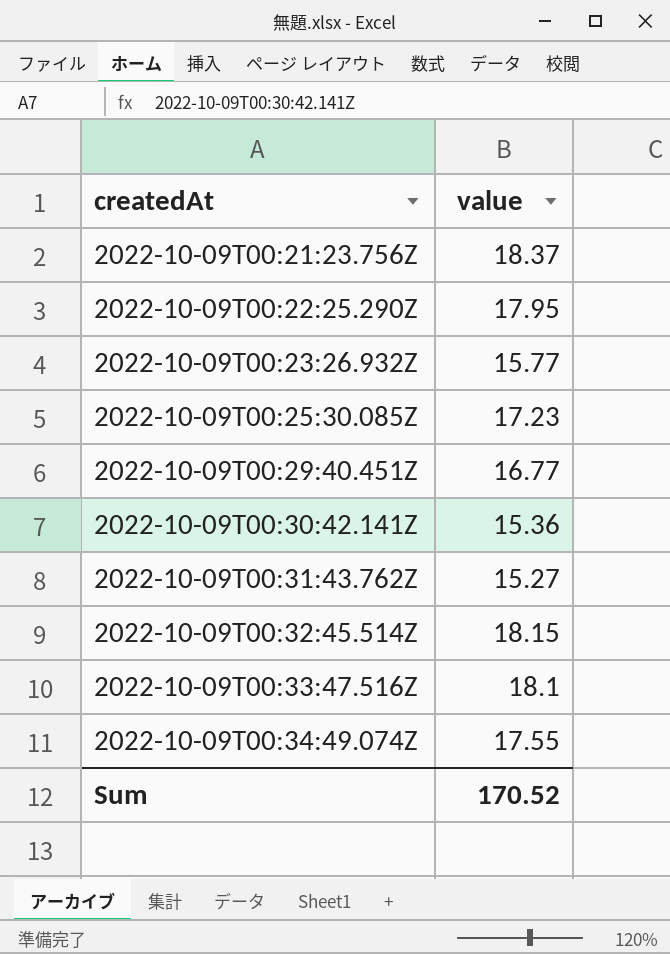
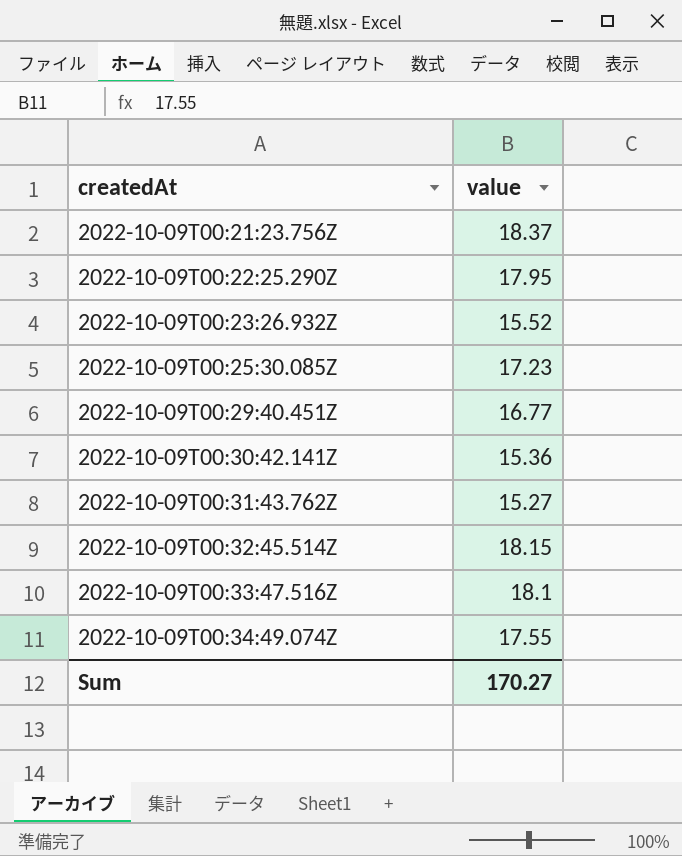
2022-10-09T00:23:26.932Z | value: 15.77 -> 15.52
Sum | value: 170.52 -> 170.27

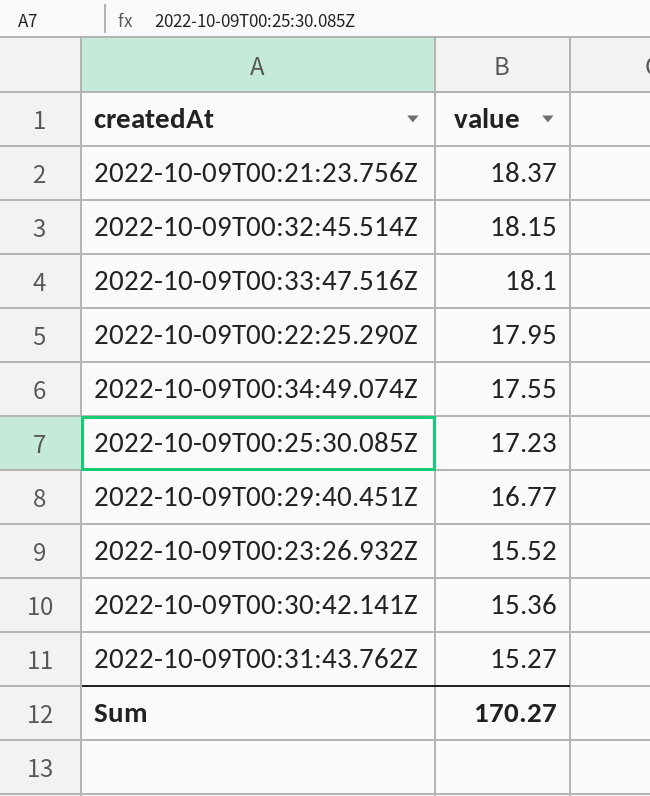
row order: createdAt ascending -> value descending

